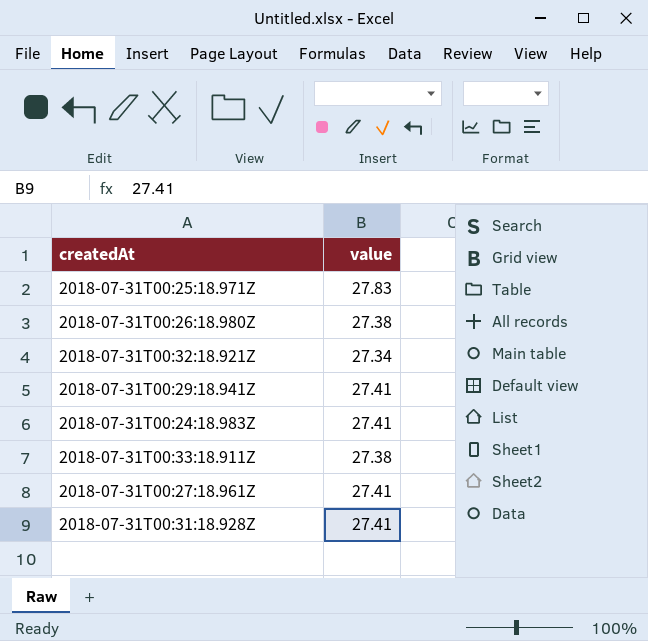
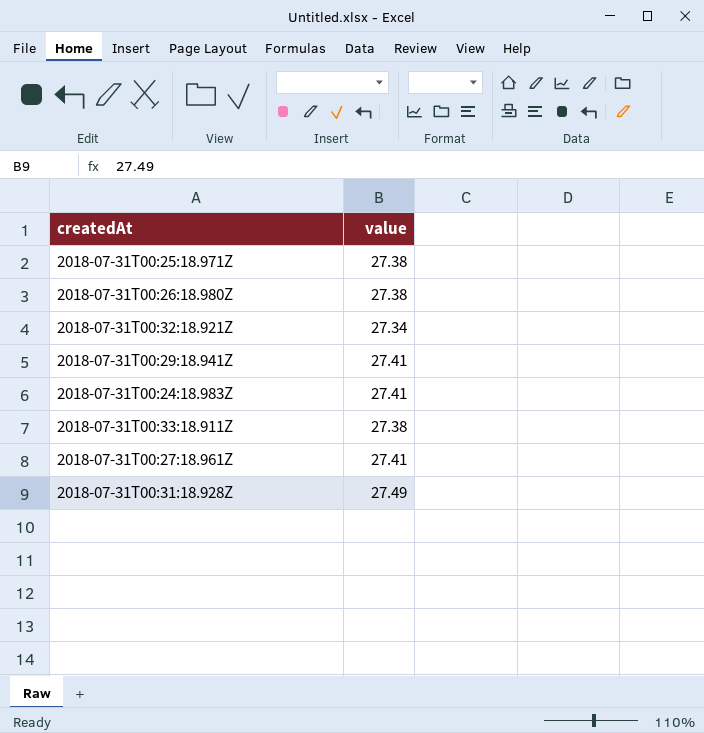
2018-07-31T00:25:18.971Z | value: 27.83 -> 27.38
2018-07-31T00:31:18.928Z | value: 27.41 -> 27.49

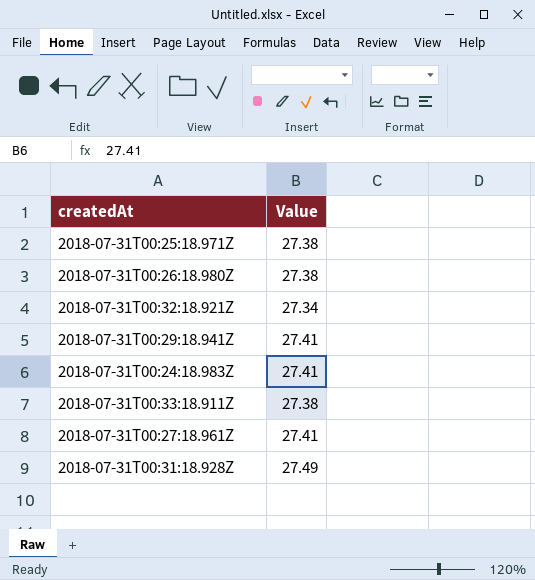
column name: value -> Value

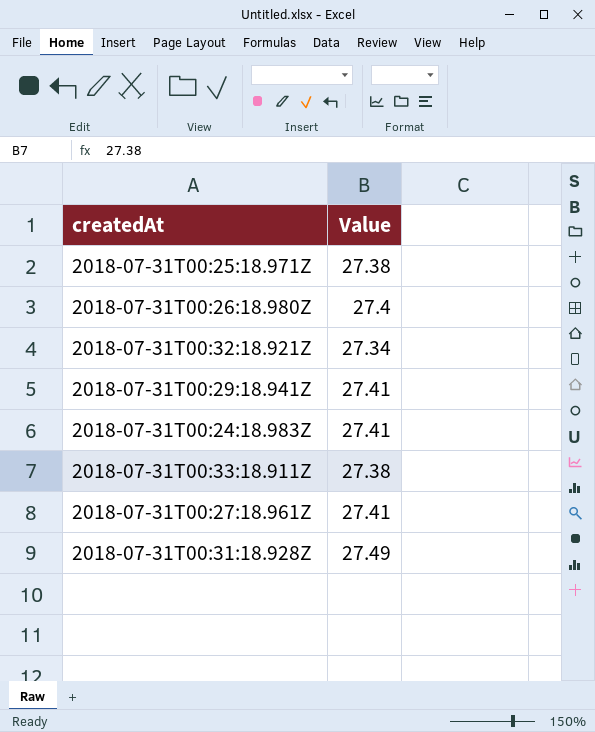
2018-07-31T00:26:18.980Z | Value: 27.38 -> 27.4

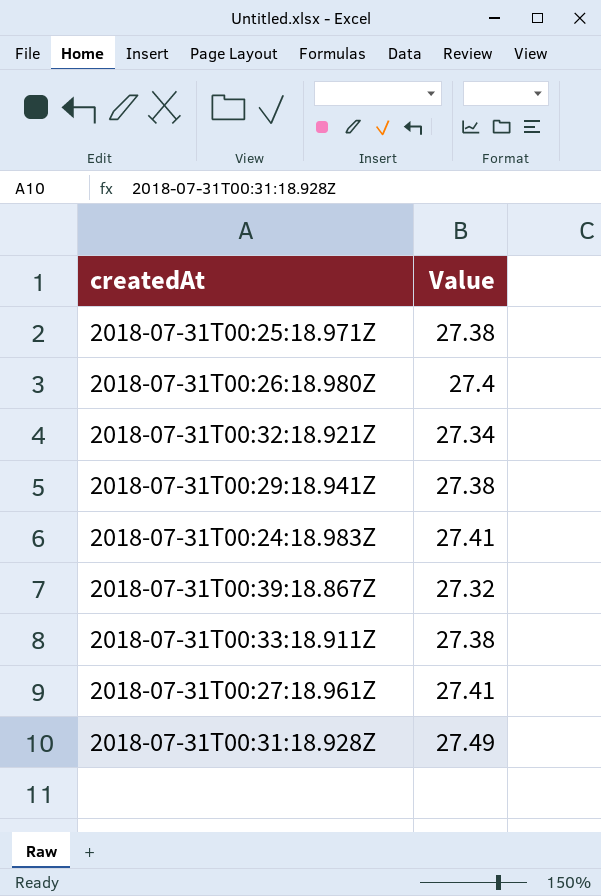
2018-07-31T00:29:18.941Z | Value: 27.41 -> 27.38
row 2018-07-31T00:39:18.867Z: none -> 27.32

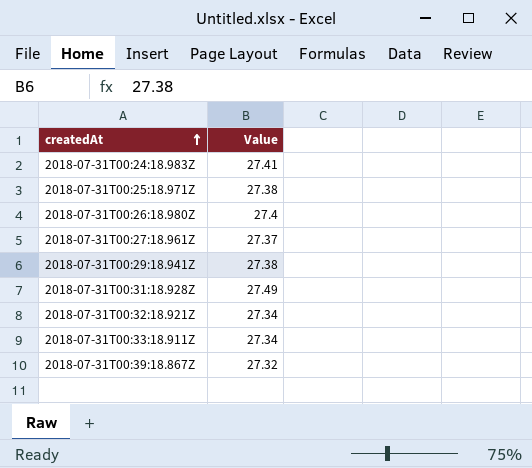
row order: none -> createdAt ascending
2018-07-31T00:27:18.961Z | Value: 27.41 -> 27.37
2018-07-31T00:33:18.911Z | Value: 27.38 -> 27.34

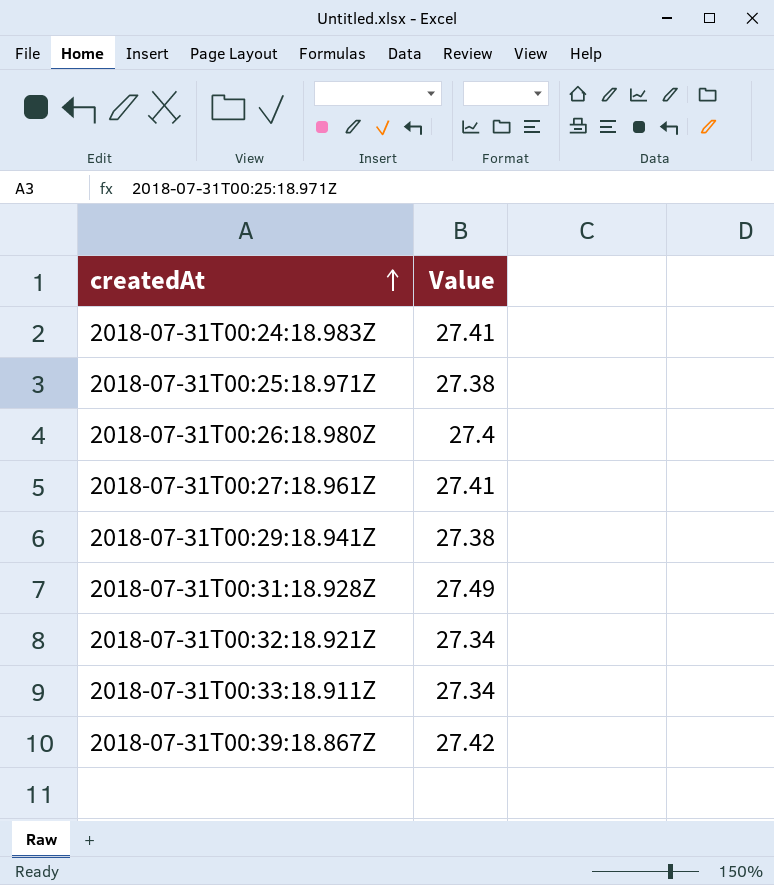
2018-07-31T00:27:18.961Z | Value: 27.37 -> 27.41
2018-07-31T00:39:18.867Z | Value: 27.32 -> 27.42

